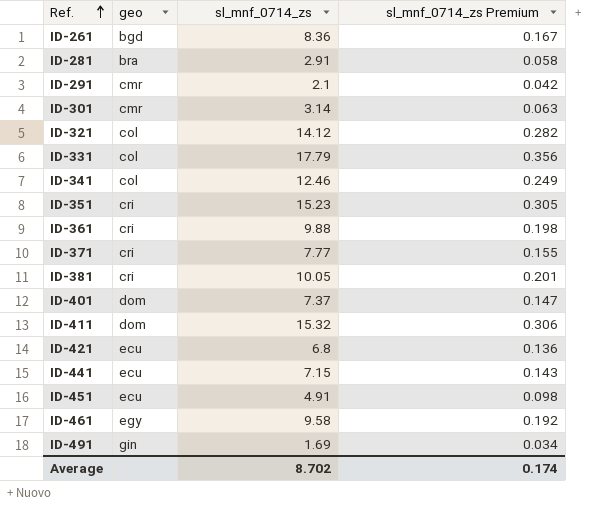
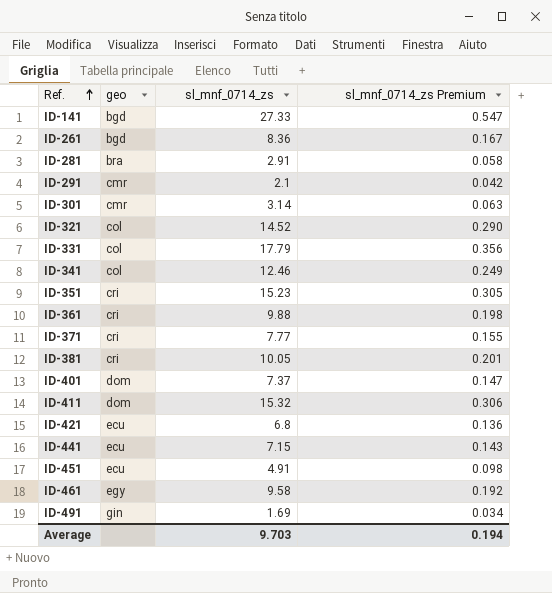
row ID-141: none -> bgd | 27.33 | 0.547
ID-321 | sl_mnf_0714_zs: 14.12 -> 14.52
ID-321 | sl_mnf_0714_zs Premium: 0.282 -> 0.290
Average | sl_mnf_0714_zs: 8.702 -> 9.703
Average | sl_mnf_0714_zs Premium: 0.174 -> 0.194

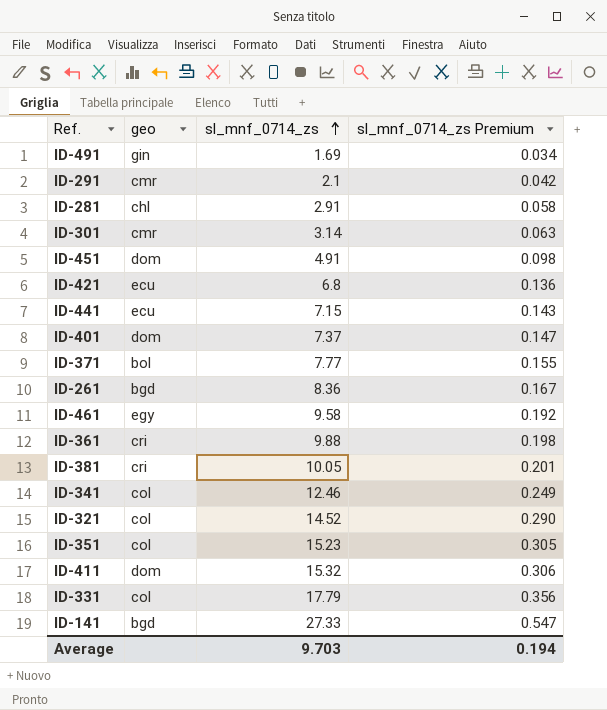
row order: Ref. ascending -> sl_mnf_0714_zs ascending
ID-281 | geo: bra -> chl
ID-451 | geo: ecu -> dom
ID-371 | geo: cri -> bol
ID-351 | geo: cri -> col

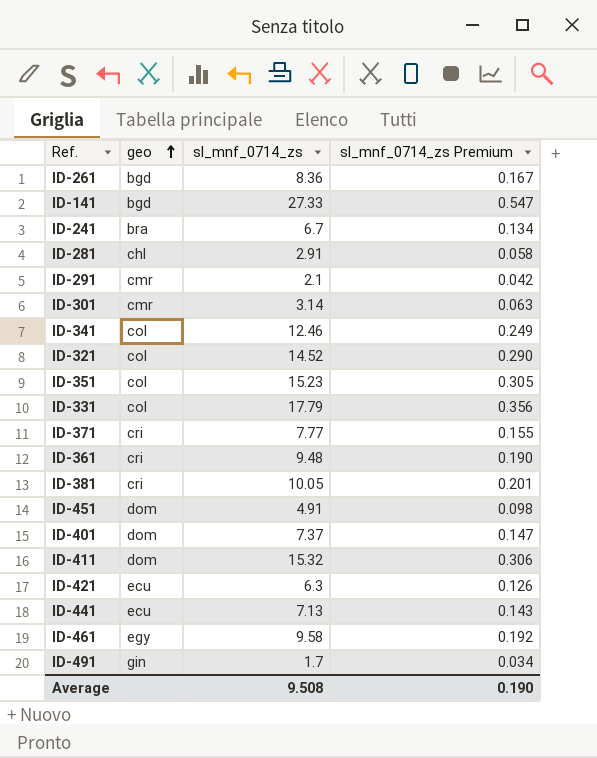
row order: sl_mnf_0714_zs ascending -> geo ascending
row ID-241: none -> bra | 6.7 | 0.134
ID-371 | geo: bol -> cri
ID-361 | sl_mnf_0714_zs: 9.88 -> 9.48
ID-361 | sl_mnf_0714_zs Premium: 0.198 -> 0.190
ID-421 | sl_mnf_0714_zs: 6.8 -> 6.3
ID-421 | sl_mnf_0714_zs Premium: 0.136 -> 0.126
ID-441 | sl_mnf_0714_zs: 7.15 -> 7.13
ID-491 | sl_mnf_0714_zs: 1.69 -> 1.7
Average | sl_mnf_0714_zs: 9.703 -> 9.508
Average | sl_mnf_0714_zs Premium: 0.194 -> 0.190

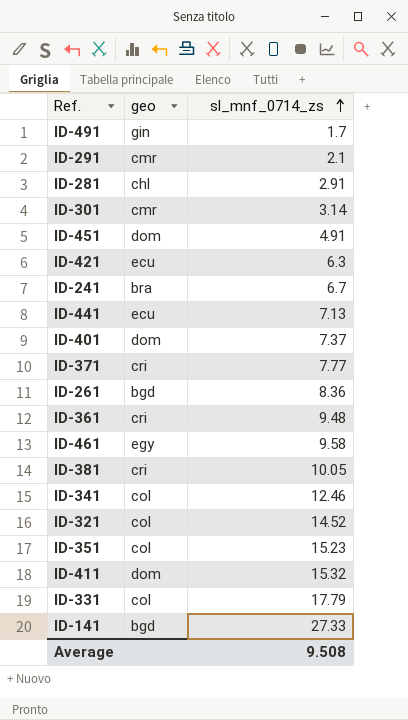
row order: geo ascending -> sl_mnf_0714_zs ascending
column sl_mnf_0714_zs Premium | formula: [sl_mnf_0714_zs] * 0.02 -> none

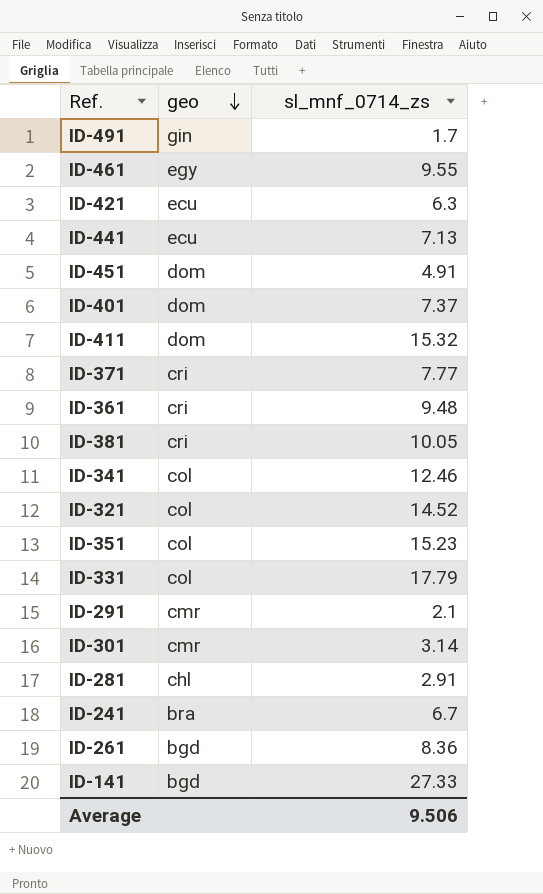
row order: sl_mnf_0714_zs ascending -> geo descending
ID-461 | sl_mnf_0714_zs: 9.58 -> 9.55
Average | sl_mnf_0714_zs: 9.508 -> 9.506

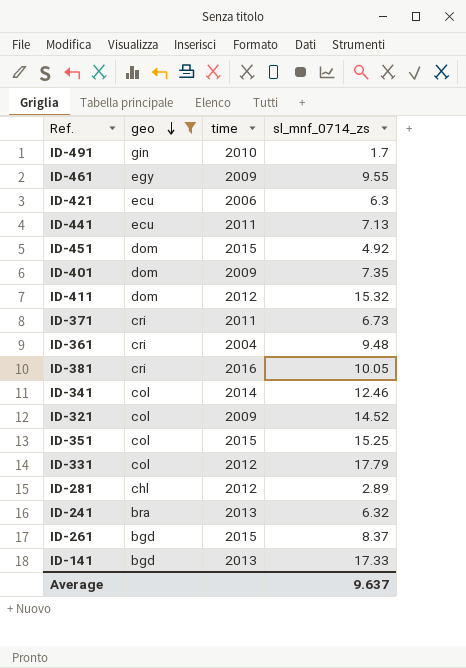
filter: none -> geo != cmr
column time | position: none -> 3
ID-451 | sl_mnf_0714_zs: 4.91 -> 4.92
ID-401 | sl_mnf_0714_zs: 7.37 -> 7.35
ID-371 | sl_mnf_0714_zs: 7.77 -> 6.73
ID-351 | sl_mnf_0714_zs: 15.23 -> 15.25
ID-281 | sl_mnf_0714_zs: 2.91 -> 2.89
ID-241 | sl_mnf_0714_zs: 6.7 -> 6.32
ID-261 | sl_mnf_0714_zs: 8.36 -> 8.37
ID-141 | sl_mnf_0714_zs: 27.33 -> 17.33
Average | sl_mnf_0714_zs: 9.506 -> 9.637

